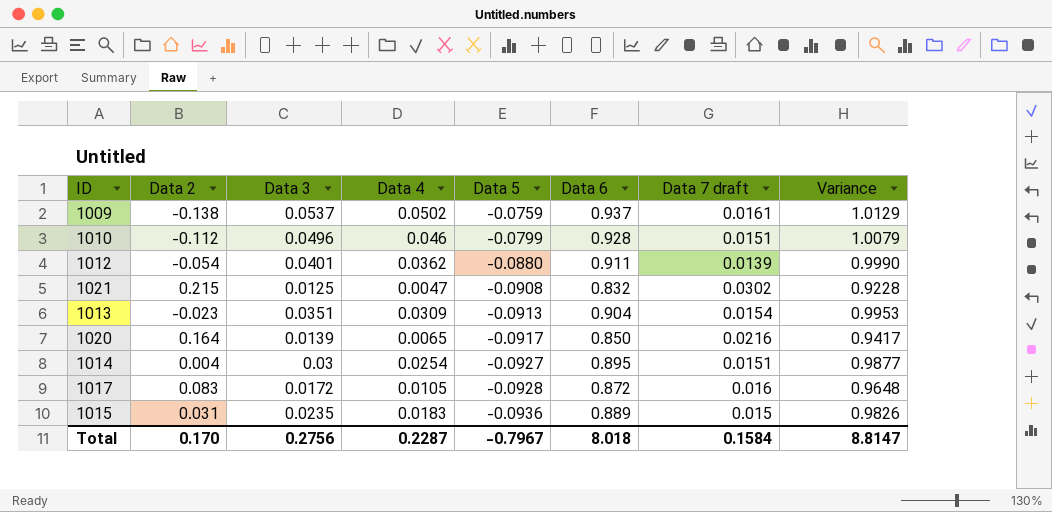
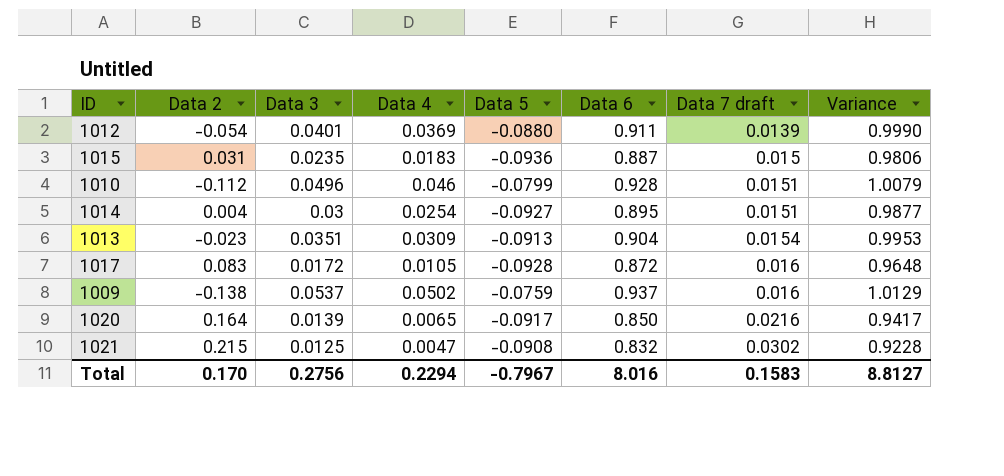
row order: Data 5 descending -> Data 7 draft ascending
1012 | Data 4: 0.0362 -> 0.0369
1015 | Data 6: 0.889 -> 0.887
1015 | Variance: 0.9826 -> 0.9806
1009 | Data 7 draft: 0.0161 -> 0.016
Total | Data 4: 0.2287 -> 0.2294
Total | Data 6: 8.018 -> 8.016
Total | Data 7 draft: 0.1584 -> 0.1583
Total | Variance: 8.8147 -> 8.8127

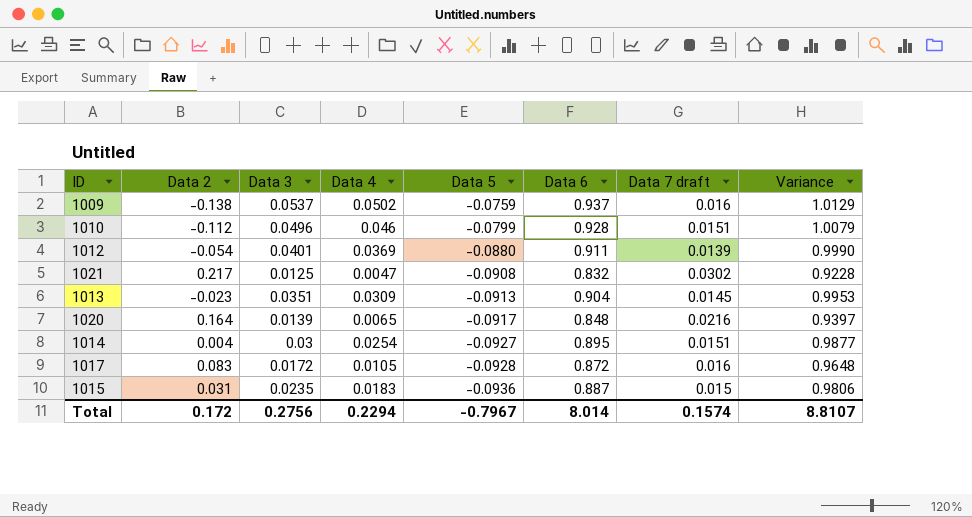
row order: Data 7 draft ascending -> Data 5 descending
1021 | Data 2: 0.215 -> 0.217
1013 | Data 7 draft: 0.0154 -> 0.0145
1020 | Data 6: 0.850 -> 0.848
1020 | Variance: 0.9417 -> 0.9397
Total | Data 2: 0.170 -> 0.172
Total | Data 6: 8.016 -> 8.014
Total | Data 7 draft: 0.1583 -> 0.1574
Total | Variance: 8.8127 -> 8.8107

